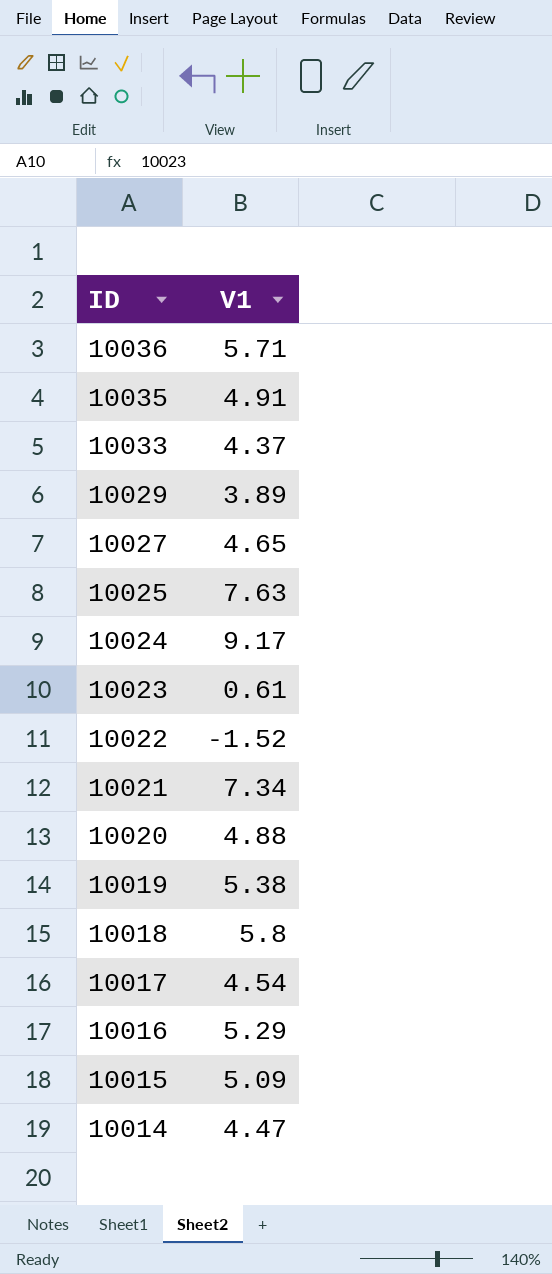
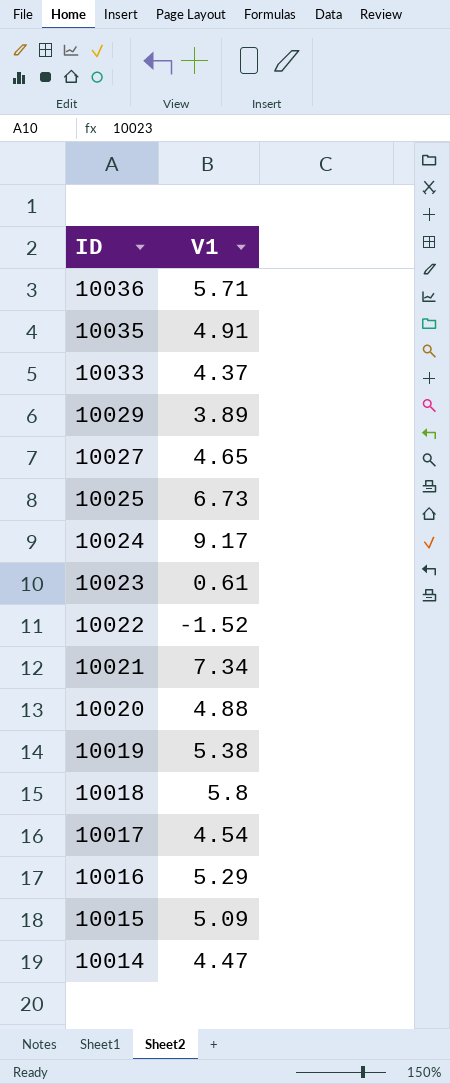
10025 | V1: 7.63 -> 6.73

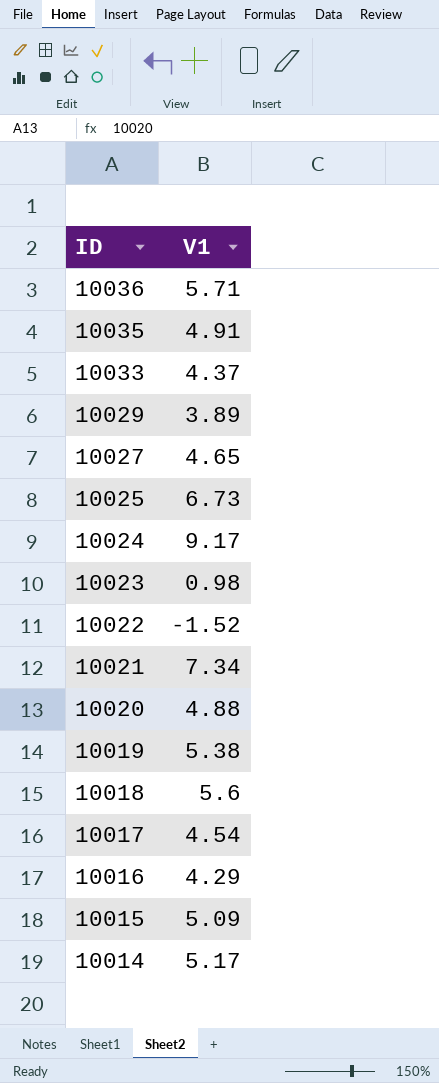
10023 | V1: 0.61 -> 0.98
10018 | V1: 5.8 -> 5.6
10016 | V1: 5.29 -> 4.29
10014 | V1: 4.47 -> 5.17

